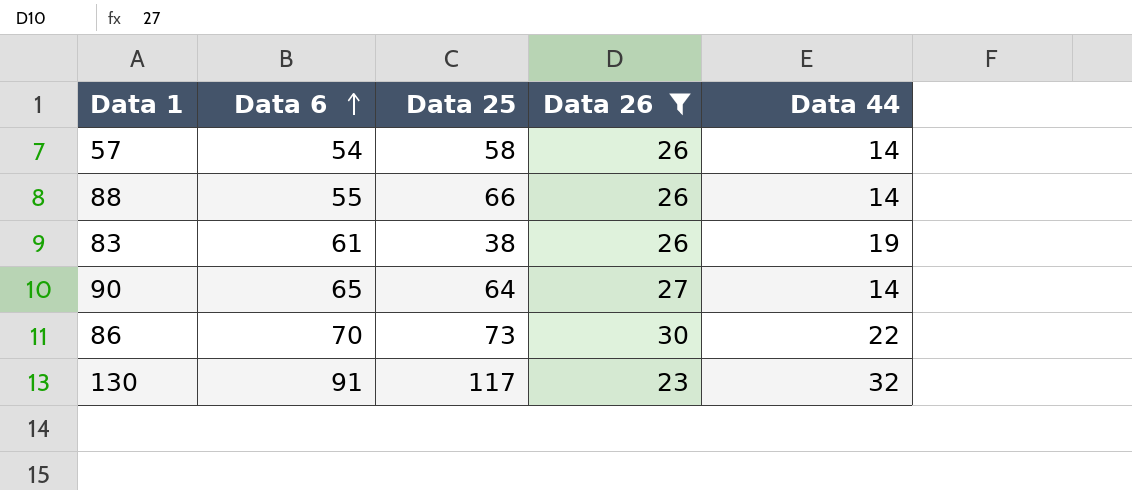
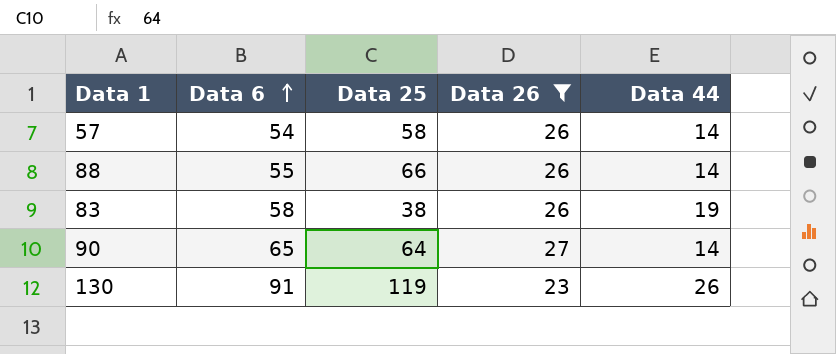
row 86: 70 | 73 | 30 | 22 -> none
83 | Data 6: 61 -> 58
130 | Data 25: 117 -> 119
130 | Data 44: 32 -> 26

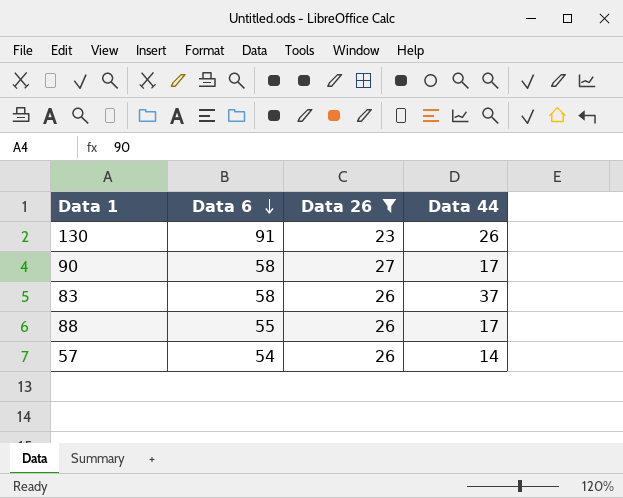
row order: Data 6 ascending -> Data 6 descending
column Data 25 | position: 3 -> none
90 | Data 6: 65 -> 58
90 | Data 44: 14 -> 17
83 | Data 44: 19 -> 37
88 | Data 44: 14 -> 17

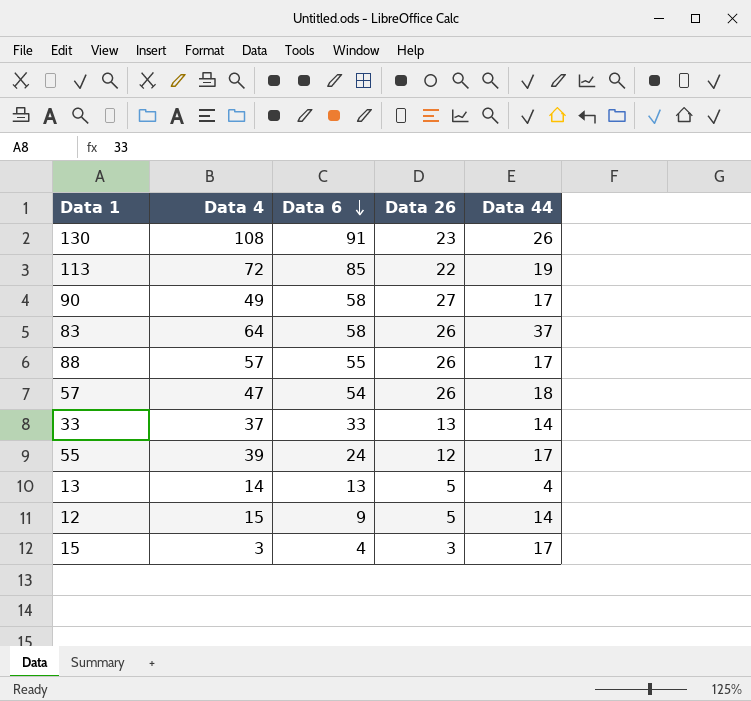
filter: Data 26 >= 23 -> none
column Data 4 | position: none -> 2
57 | Data 44: 14 -> 18

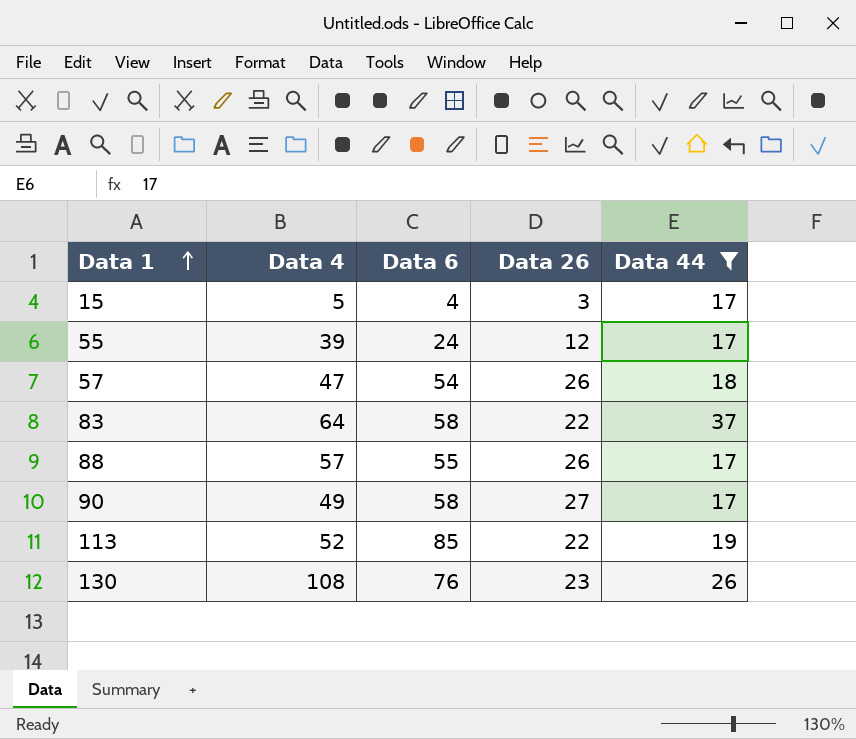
filter: none -> Data 44 >= 17
row order: Data 6 descending -> Data 1 ascending
15 | Data 4: 3 -> 5
83 | Data 26: 26 -> 22
113 | Data 4: 72 -> 52
130 | Data 6: 91 -> 76

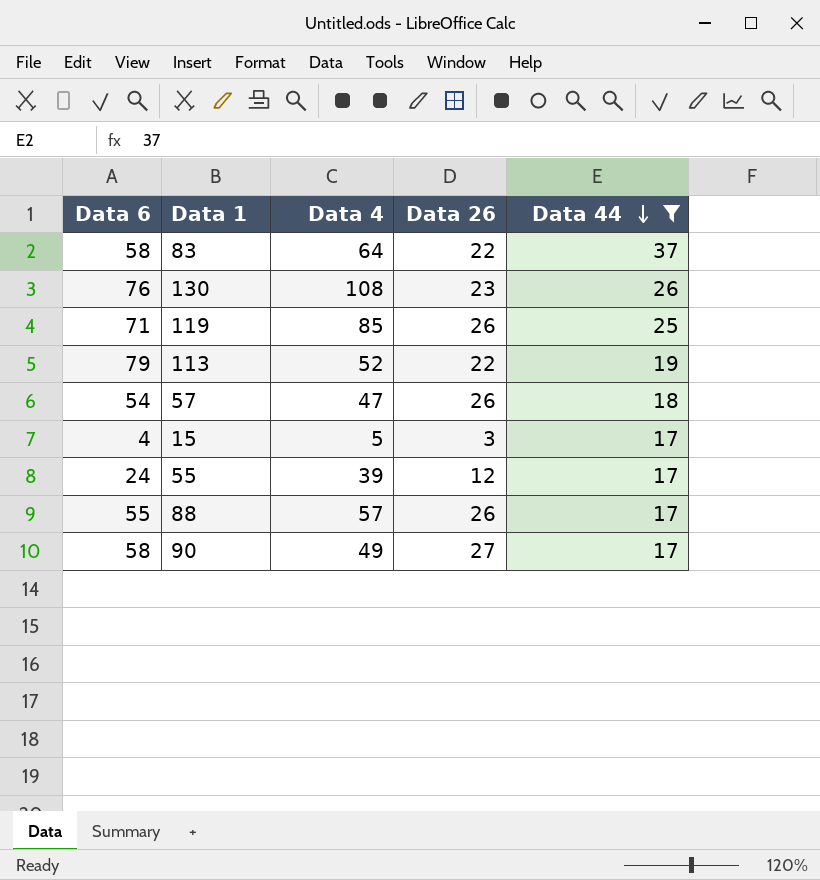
row order: Data 1 ascending -> Data 44 descending
column Data 6 | position: 3 -> 1
row 119: none -> 71 | 85 | 26 | 25
113 | Data 6: 85 -> 79

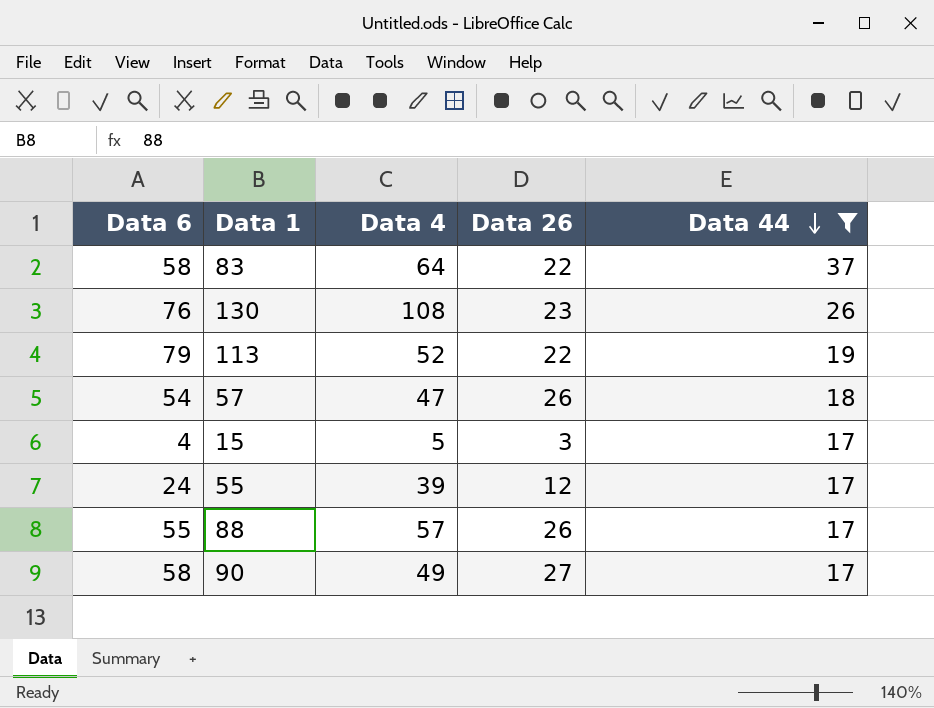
row 119: 71 | 85 | 26 | 25 -> none

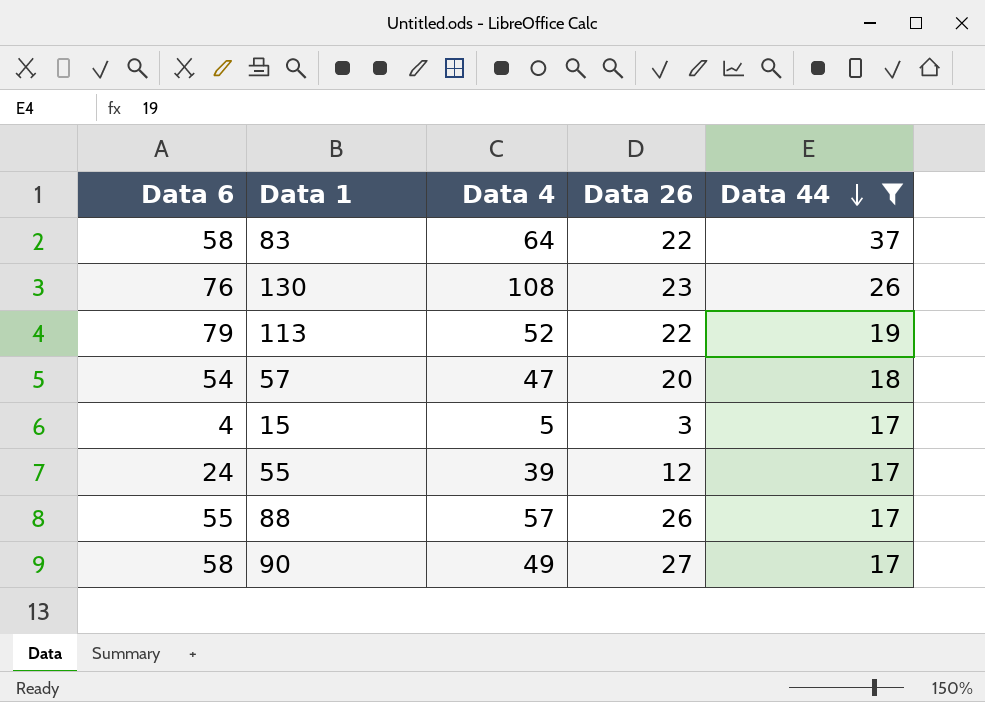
57 | Data 26: 26 -> 20

